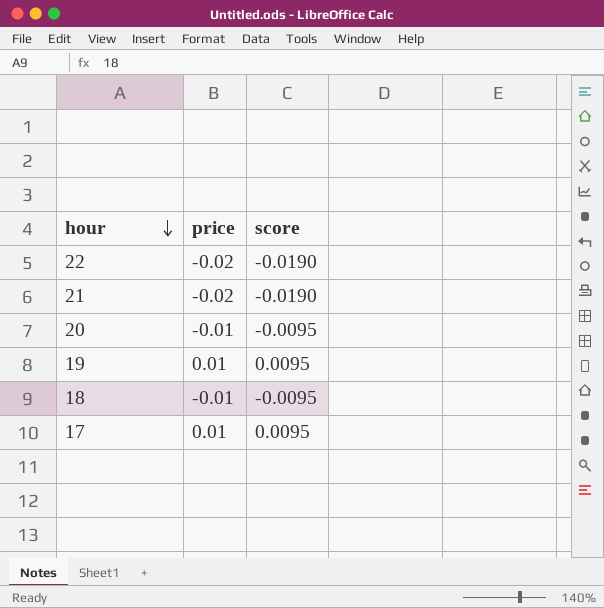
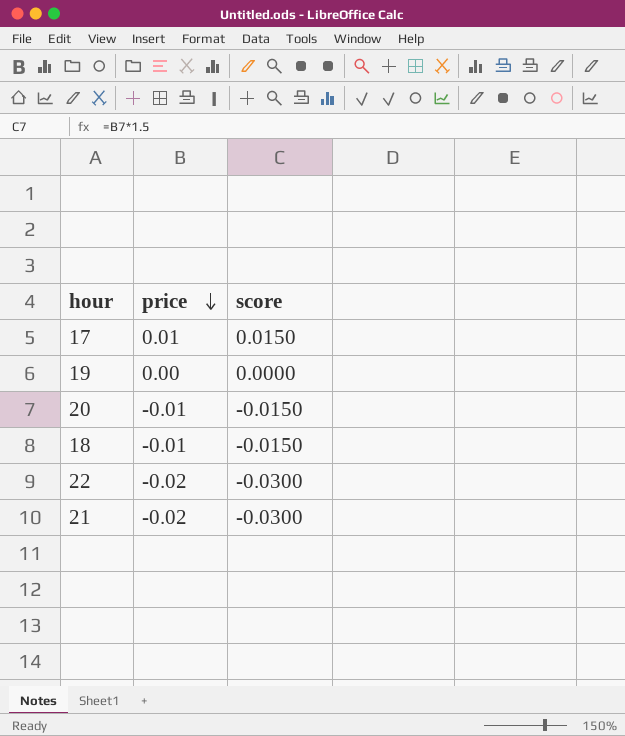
row order: hour descending -> price descending
column score | formula: [price] * 0.95 -> [price] * 1.5
19 | price: 0.01 -> 0.00

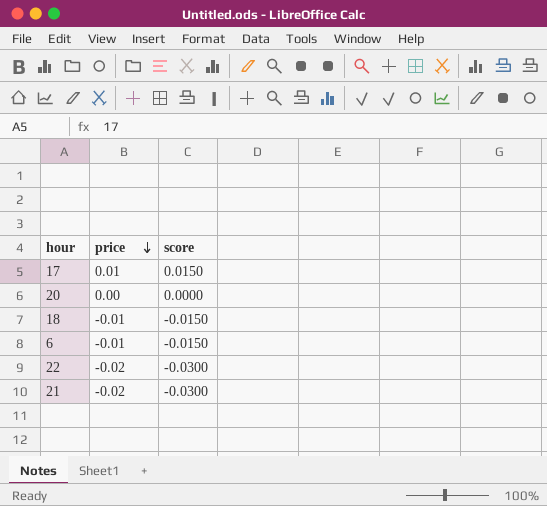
row 19: 0.00 | 0.0000 -> none
20 | price: -0.01 -> 0.00
20 | score: -0.0150 -> 0.0000
row 6: none -> -0.01 | -0.0150

